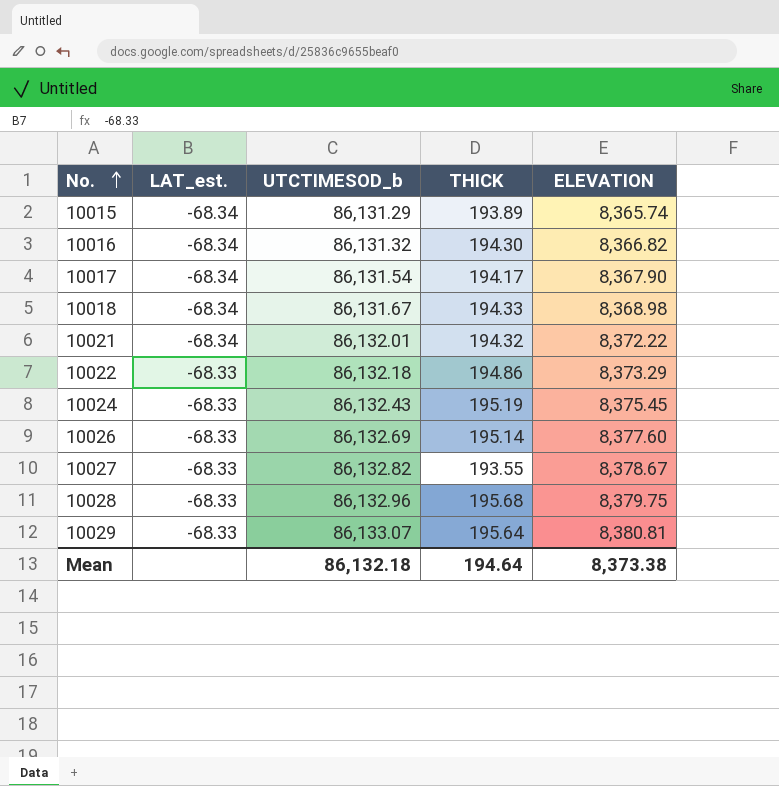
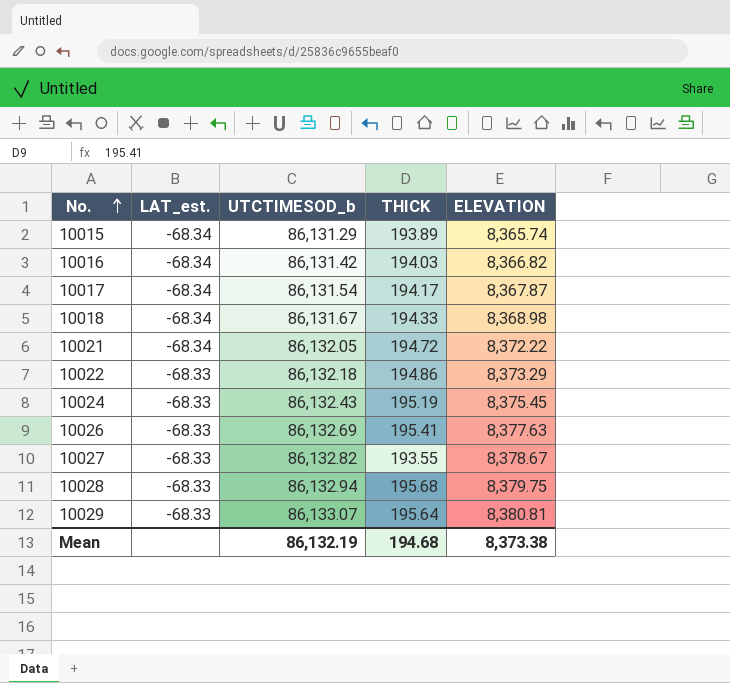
10016 | UTCTIMESOD_b: 86,131.32 -> 86,131.42
10016 | THICK: 194.30 -> 194.03
10017 | ELEVATION: 8,367.90 -> 8,367.87
10021 | UTCTIMESOD_b: 86,132.01 -> 86,132.05
10021 | THICK: 194.32 -> 194.72
10026 | THICK: 195.14 -> 195.41
10026 | ELEVATION: 8,377.60 -> 8,377.63
10028 | UTCTIMESOD_b: 86,132.96 -> 86,132.94
Mean | UTCTIMESOD_b: 86,132.18 -> 86,132.19
Mean | THICK: 194.64 -> 194.68

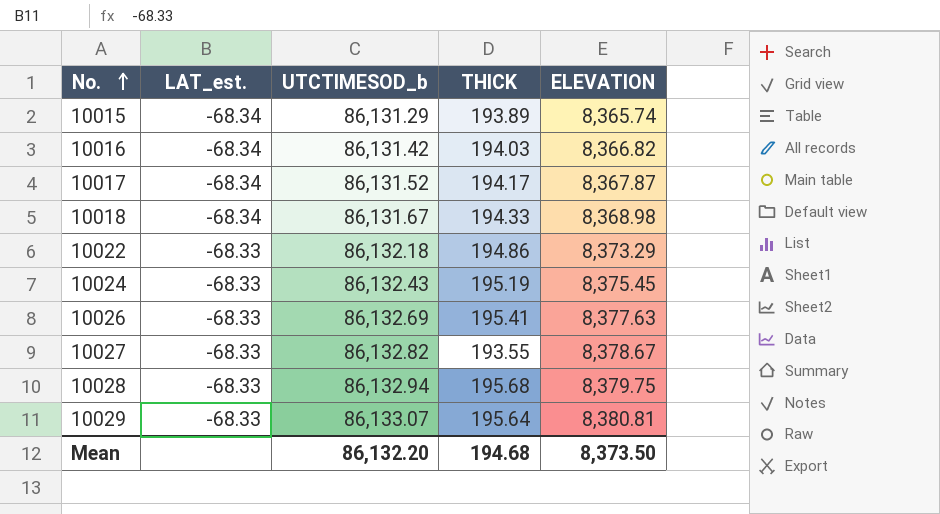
row 10021: -68.34 | 86,132.05 | 194.72 | 8,372.22 -> none
10017 | UTCTIMESOD_b: 86,131.54 -> 86,131.52
Mean | UTCTIMESOD_b: 86,132.19 -> 86,132.20
Mean | ELEVATION: 8,373.38 -> 8,373.50

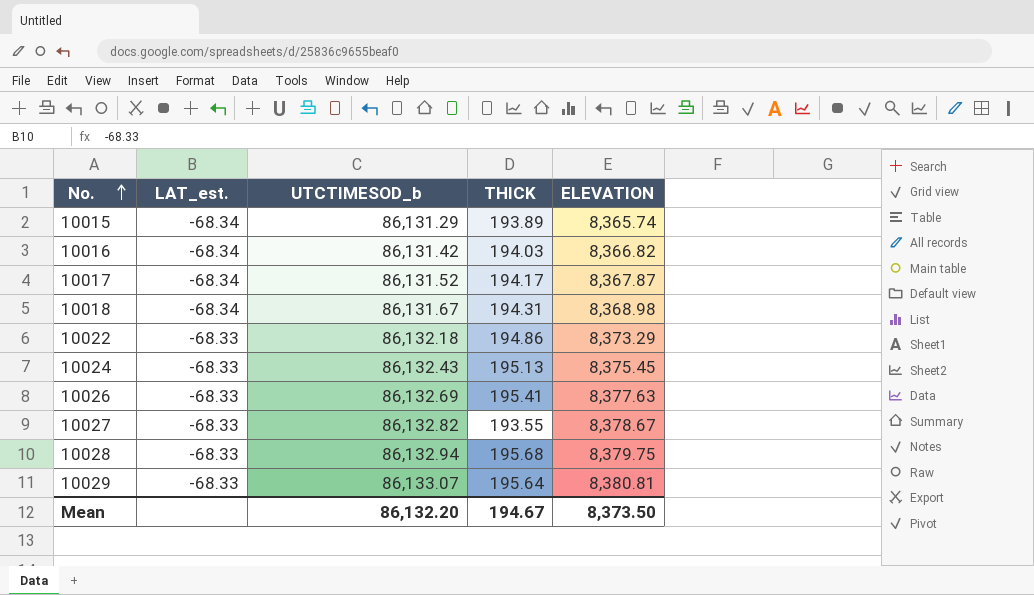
10018 | THICK: 194.33 -> 194.31
10024 | THICK: 195.19 -> 195.13
Mean | THICK: 194.68 -> 194.67

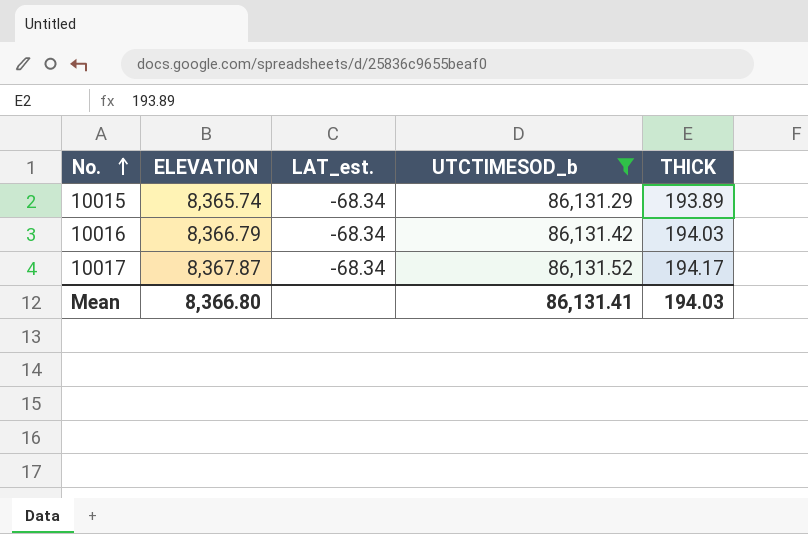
filter: none -> UTCTIMESOD_b <= 86,131.52
column ELEVATION | position: 5 -> 2
10016 | ELEVATION: 8,366.82 -> 8,366.79
Mean | ELEVATION: 8,373.50 -> 8,366.80
Mean | UTCTIMESOD_b: 86,132.20 -> 86,131.41
Mean | THICK: 194.67 -> 194.03

